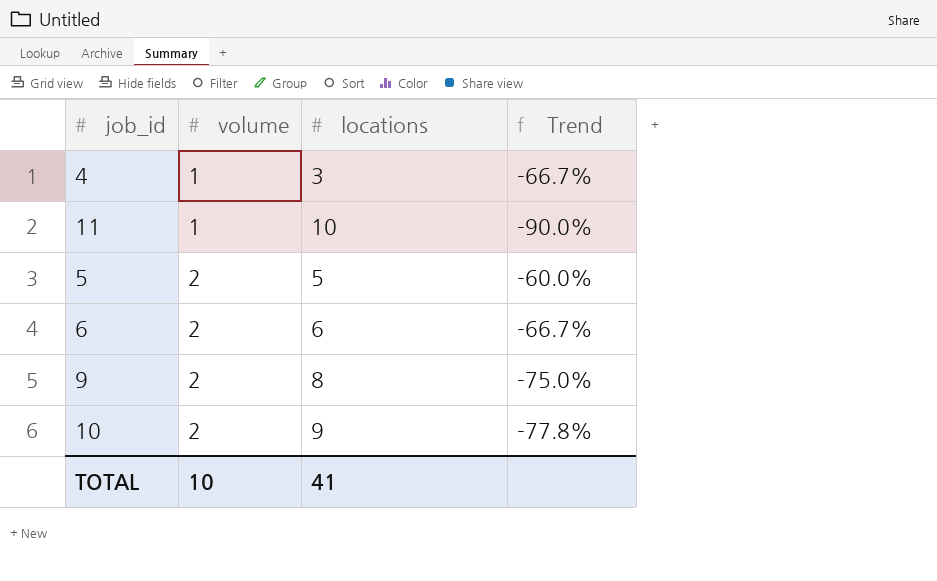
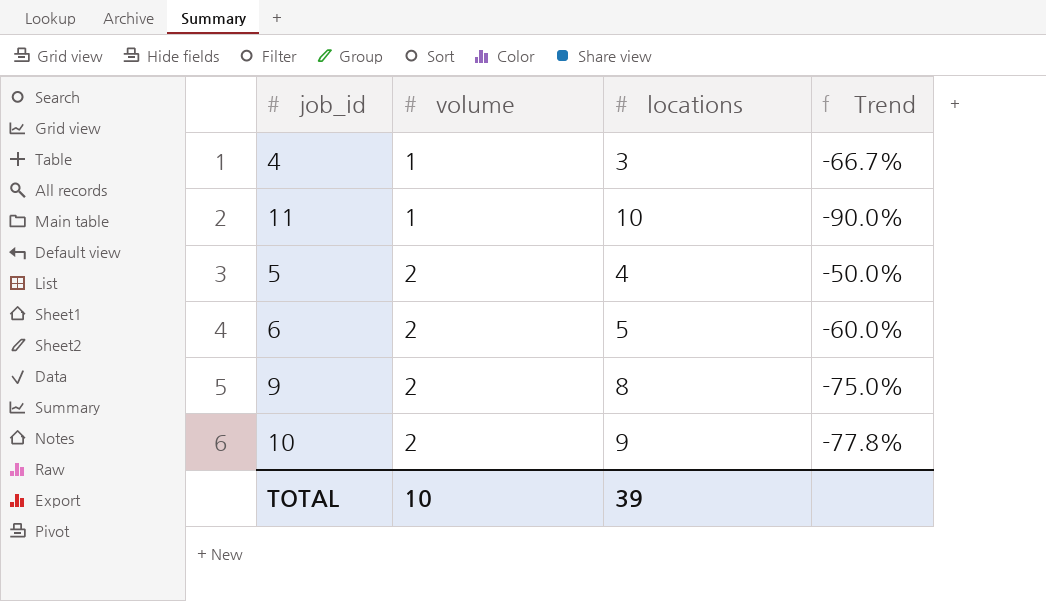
5 | locations: 5 -> 4
5 | Trend: -60.0% -> -50.0%
6 | locations: 6 -> 5
6 | Trend: -66.7% -> -60.0%
TOTAL | locations: 41 -> 39

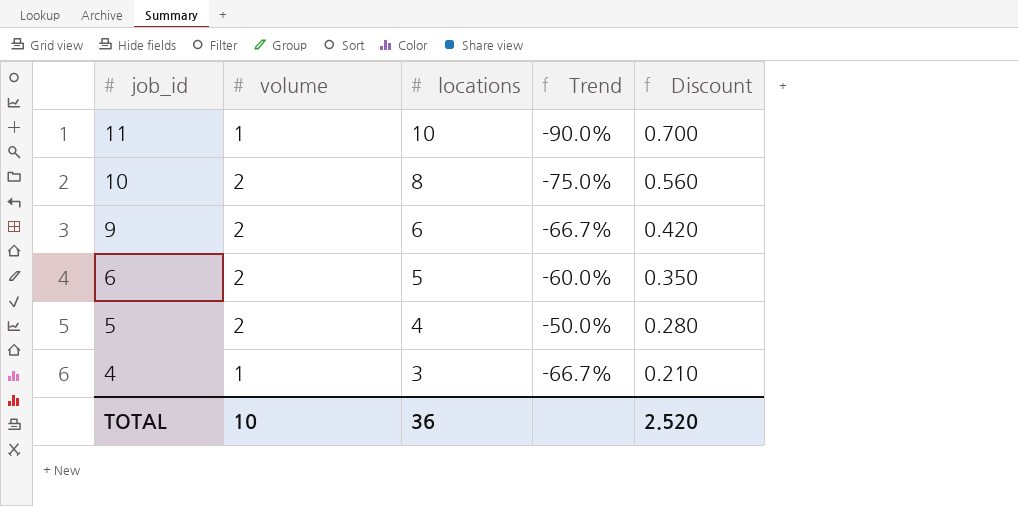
row order: volume ascending -> job_id descending
column Discount | formula: none -> [locations] * 0.07
10 | locations: 9 -> 8
10 | Trend: -77.8% -> -75.0%
9 | locations: 8 -> 6
9 | Trend: -75.0% -> -66.7%
TOTAL | locations: 39 -> 36

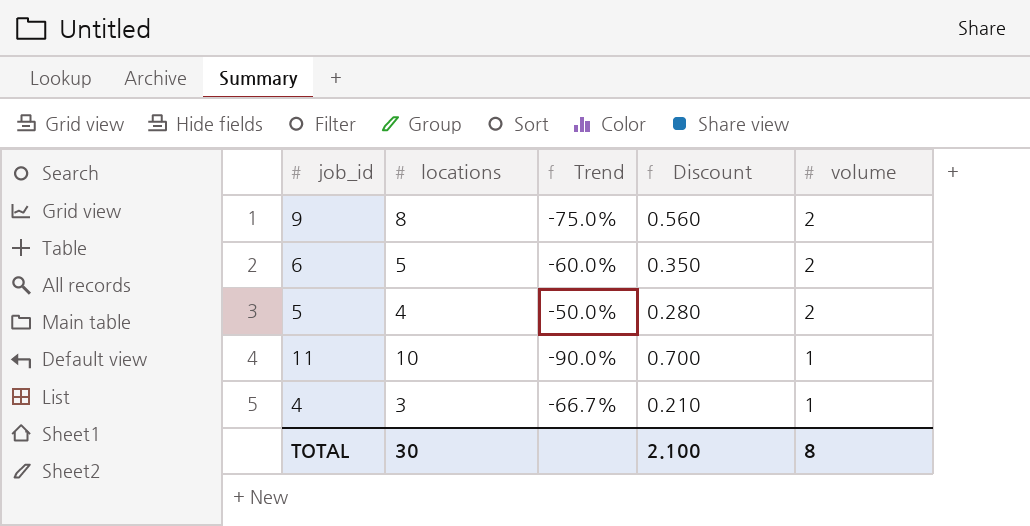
row order: job_id descending -> volume descending
column volume | position: 2 -> 5
row 10: 2 | 8 | -75.0% | 0.560 -> none
9 | locations: 6 -> 8
9 | Trend: -66.7% -> -75.0%
9 | Discount: 0.420 -> 0.560
TOTAL | locations: 36 -> 30
TOTAL | Discount: 2.520 -> 2.100
TOTAL | volume: 10 -> 8

